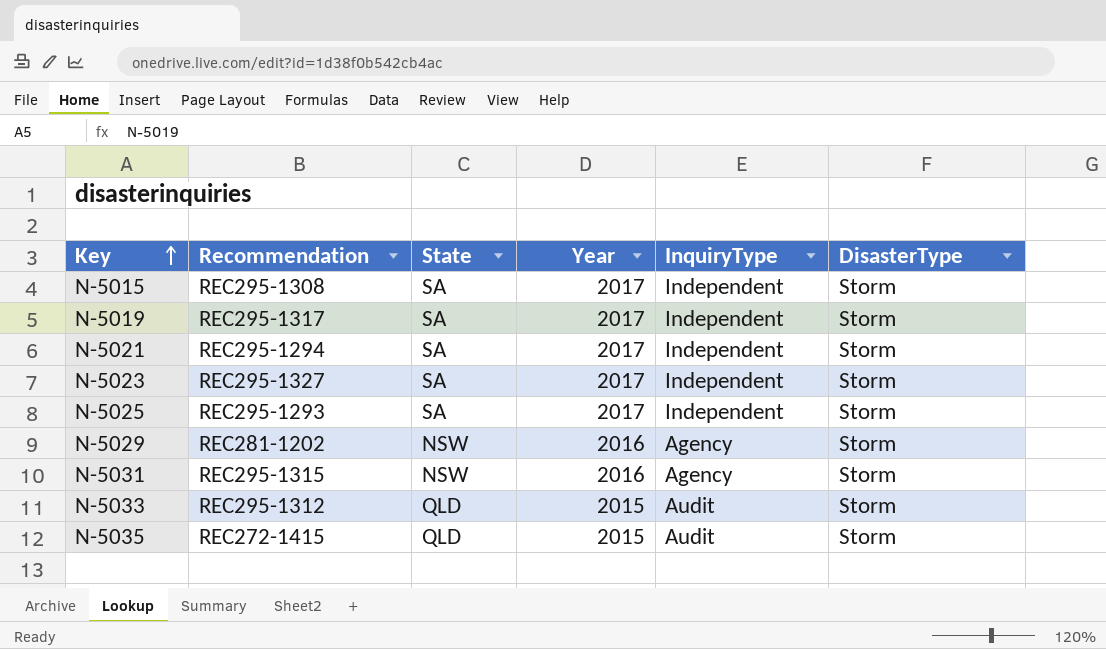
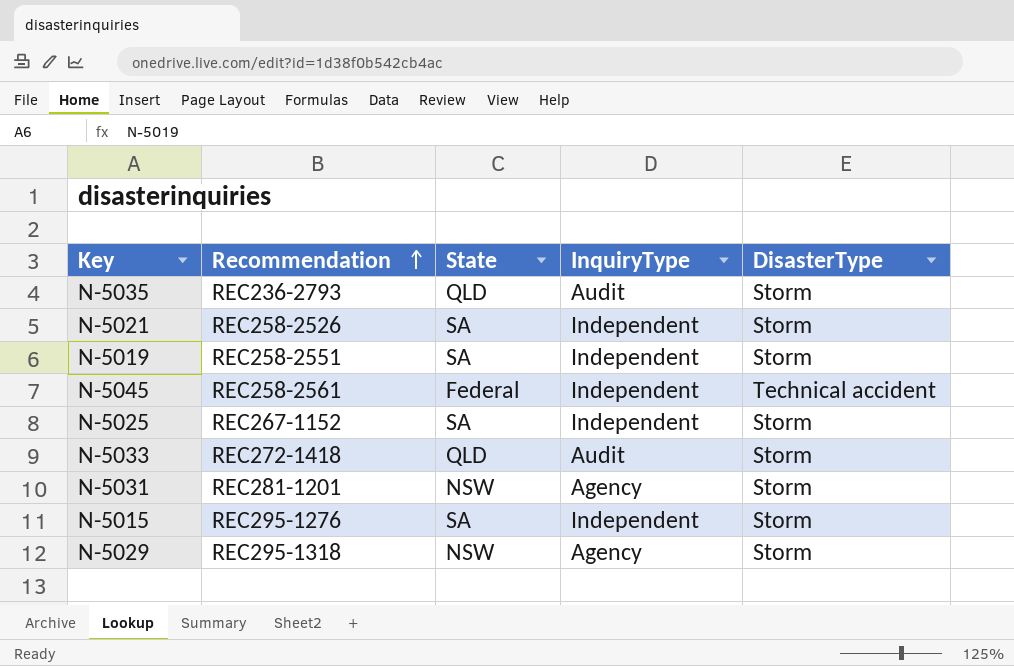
row order: Key ascending -> Recommendation ascending
column Year | position: 4 -> none
row N-5023: REC295-1327 | SA | 2017 | Independent | Storm -> none
N-5035 | Recommendation: REC272-1415 -> REC236-2793
N-5021 | Recommendation: REC295-1294 -> REC258-2526
N-5019 | Recommendation: REC295-1317 -> REC258-2551
row N-5045: none -> REC258-2561 | Federal | Independent | Technical accident
N-5025 | Recommendation: REC295-1293 -> REC267-1152
N-5033 | Recommendation: REC295-1312 -> REC272-1418
N-5031 | Recommendation: REC295-1315 -> REC281-1201
N-5015 | Recommendation: REC295-1308 -> REC295-1276
N-5029 | Recommendation: REC281-1202 -> REC295-1318

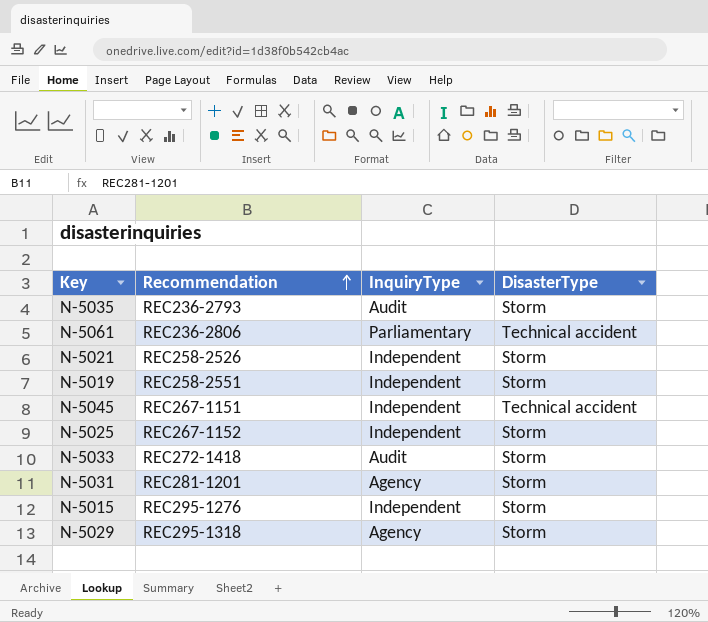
column State | position: 3 -> none
row N-5061: none -> REC236-2806 | Parliamentary | Technical accident
N-5045 | Recommendation: REC258-2561 -> REC267-1151

